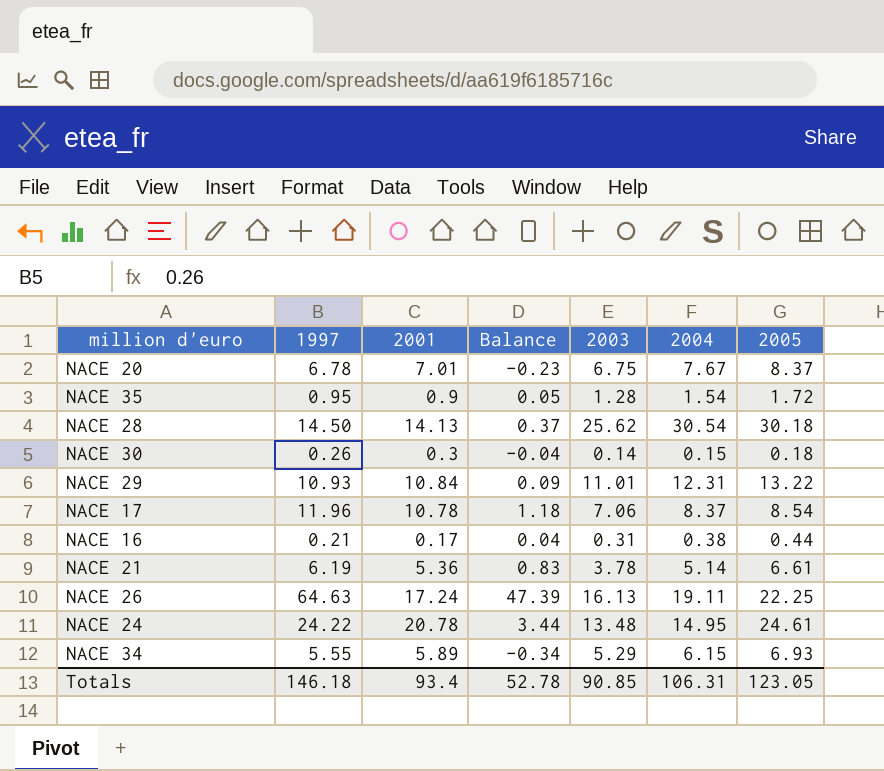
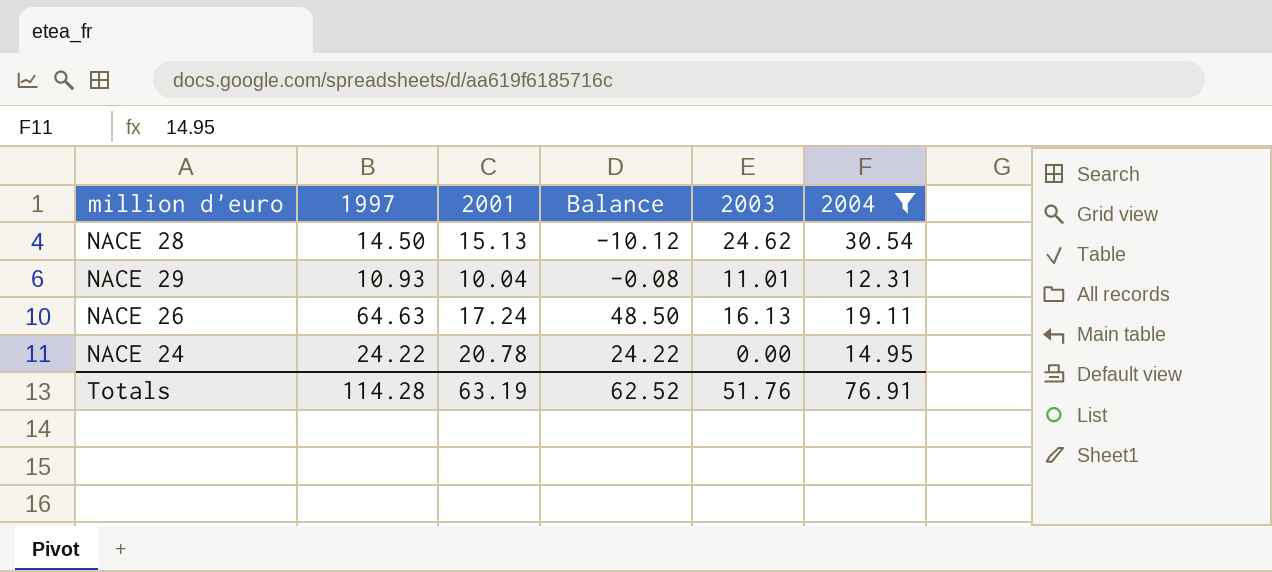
filter: none -> 2004 >= 12.31
column 2005 | position: 7 -> none
column Balance | formula: [1997] - [2001] -> [1997] - [2003]
NACE 28 | 2001: 14.13 -> 15.13
NACE 28 | 2003: 25.62 -> 24.62
NACE 29 | 2001: 10.84 -> 10.04
NACE 24 | 2003: 13.48 -> 0.00
Totals | 1997: 146.18 -> 114.28
Totals | 2001: 93.4 -> 63.19
Totals | Balance: 52.78 -> 62.52
Totals | 2003: 90.85 -> 51.76
Totals | 2004: 106.31 -> 76.91

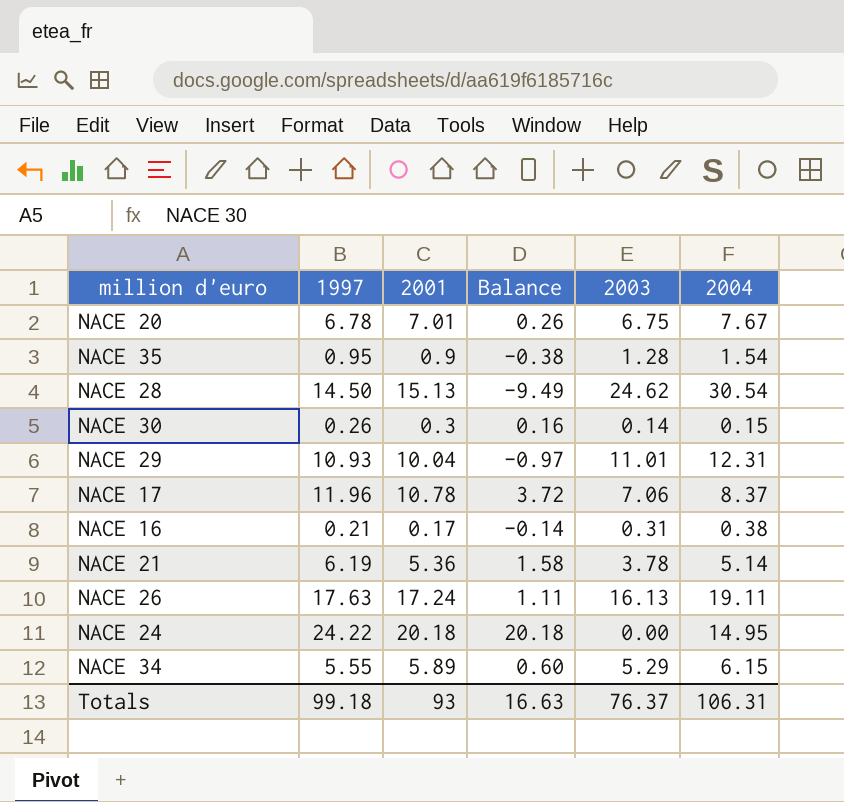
filter: 2004 >= 12.31 -> none
column Balance | formula: [1997] - [2003] -> [2001] - [2003]
NACE 26 | 1997: 64.63 -> 17.63
NACE 24 | 2001: 20.78 -> 20.18
Totals | 1997: 114.28 -> 99.18
Totals | 2001: 63.19 -> 93
Totals | Balance: 62.52 -> 16.63
Totals | 2003: 51.76 -> 76.37
Totals | 2004: 76.91 -> 106.31

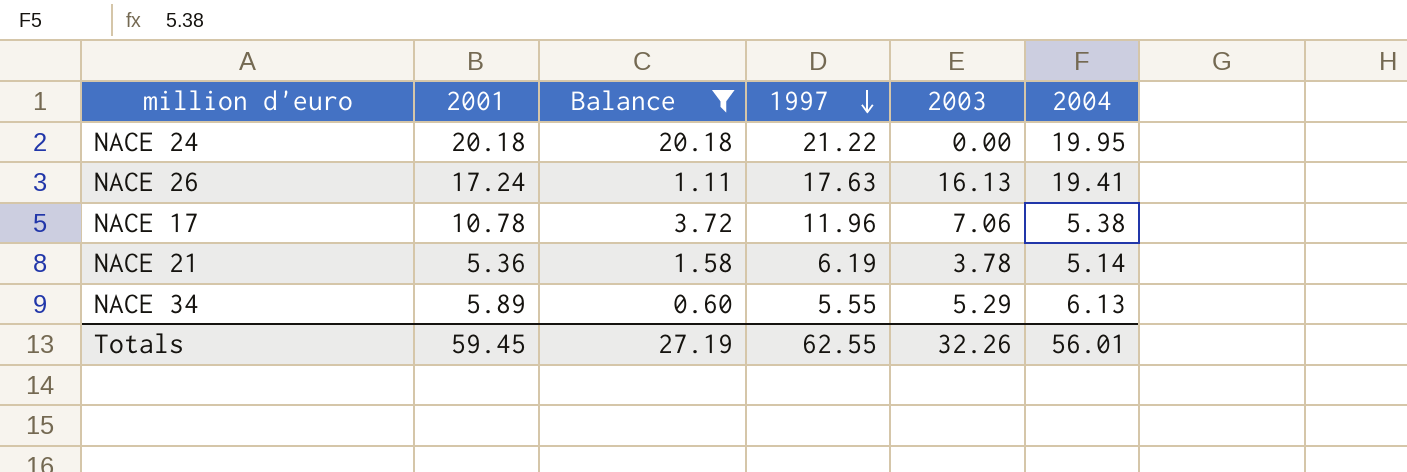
filter: none -> Balance >= 0.60
row order: none -> 1997 descending
column 1997 | position: 2 -> 4
NACE 24 | 1997: 24.22 -> 21.22
NACE 24 | 2004: 14.95 -> 19.95
NACE 26 | 2004: 19.11 -> 19.41
NACE 17 | 2004: 8.37 -> 5.38
NACE 34 | 2004: 6.15 -> 6.13
Totals | 2001: 93 -> 59.45
Totals | Balance: 16.63 -> 27.19
Totals | 1997: 99.18 -> 62.55
Totals | 2003: 76.37 -> 32.26
Totals | 2004: 106.31 -> 56.01

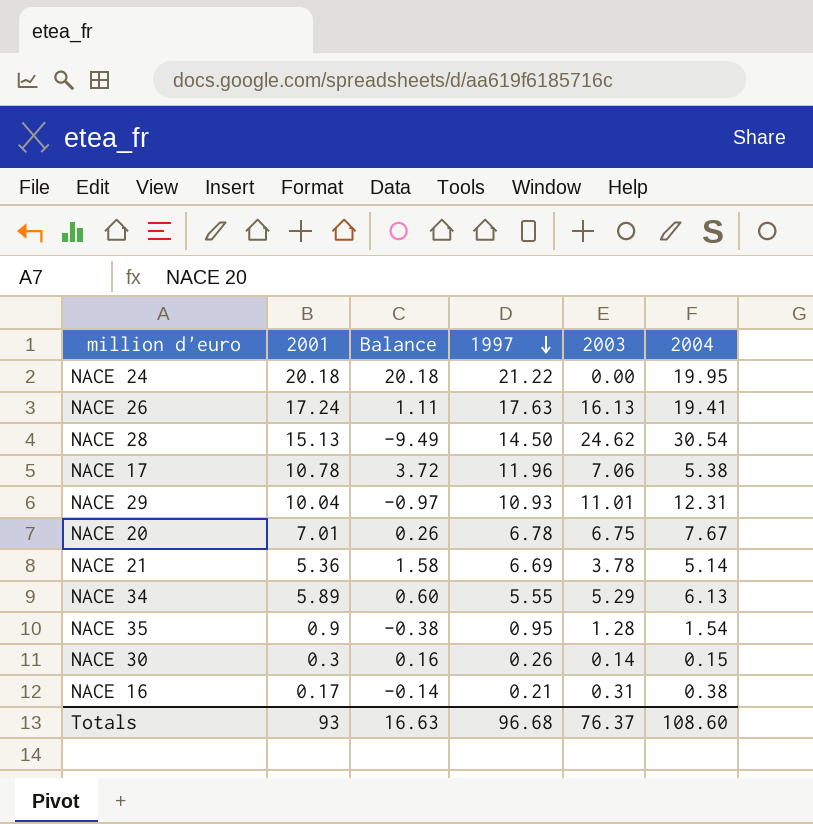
filter: Balance >= 0.60 -> none
NACE 21 | 1997: 6.19 -> 6.69
Totals | 2001: 59.45 -> 93
Totals | Balance: 27.19 -> 16.63
Totals | 1997: 62.55 -> 96.68
Totals | 2003: 32.26 -> 76.37
Totals | 2004: 56.01 -> 108.60

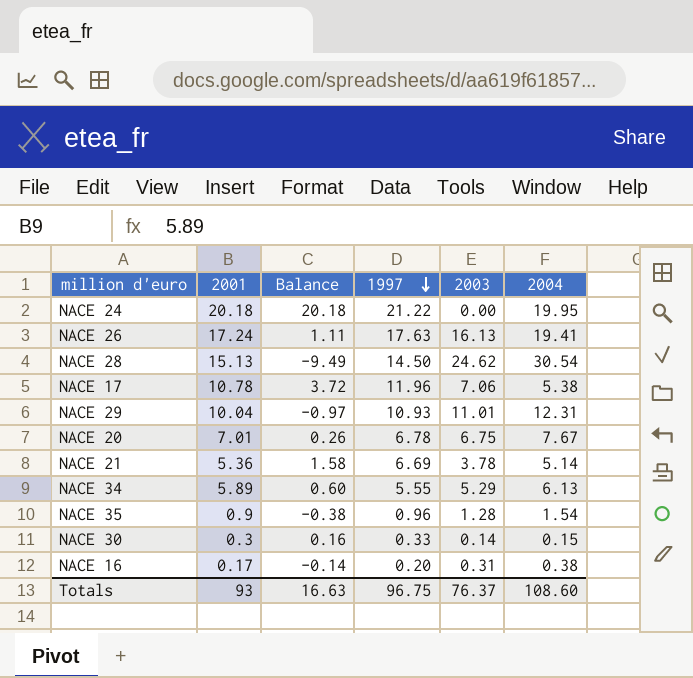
NACE 35 | 1997: 0.95 -> 0.96
NACE 30 | 1997: 0.26 -> 0.33
NACE 16 | 1997: 0.21 -> 0.20
Totals | 1997: 96.68 -> 96.75

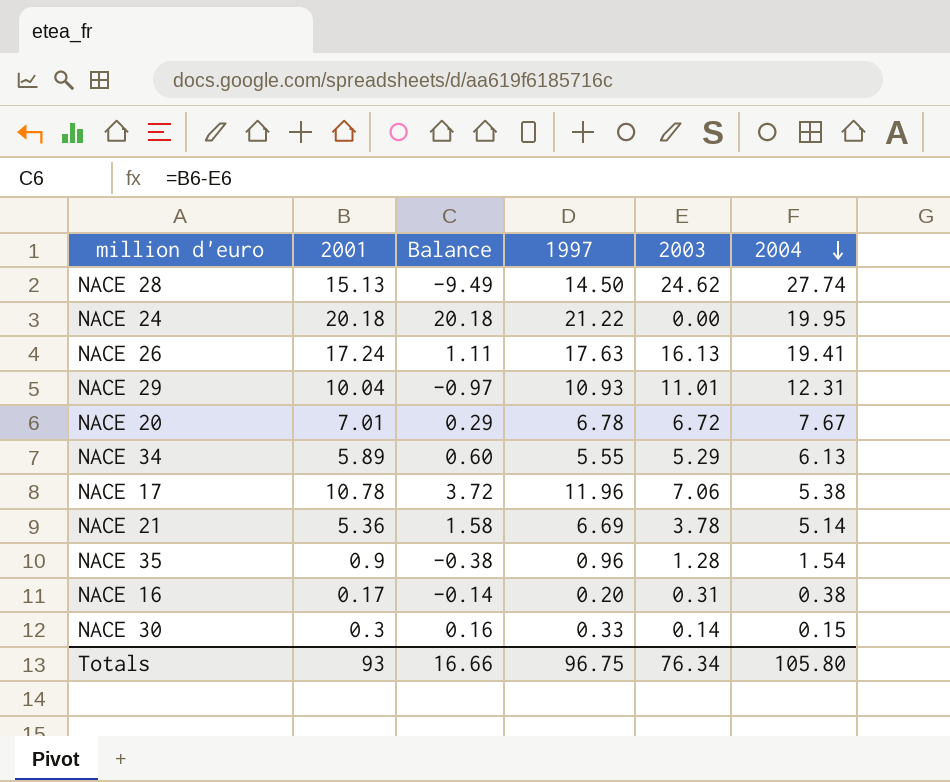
row order: 1997 descending -> 2004 descending
NACE 28 | 2004: 30.54 -> 27.74
NACE 20 | Balance: 0.26 -> 0.29
NACE 20 | 2003: 6.75 -> 6.72
Totals | Balance: 16.63 -> 16.66
Totals | 2003: 76.37 -> 76.34
Totals | 2004: 108.60 -> 105.80

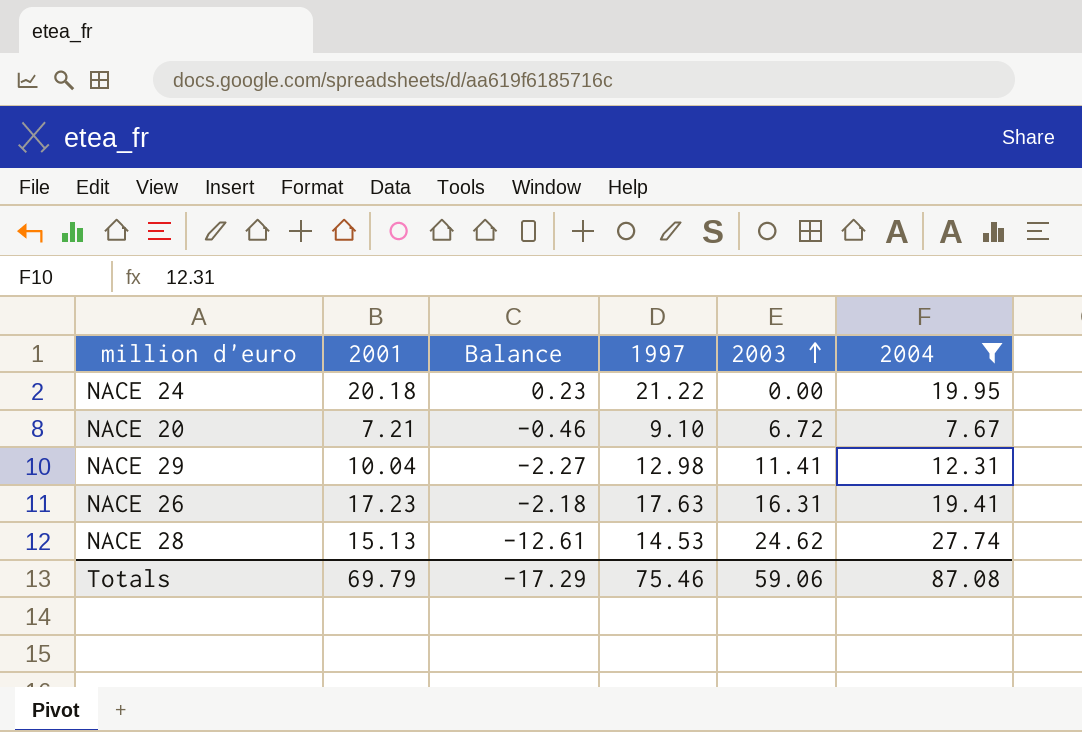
filter: none -> 2004 >= 7.67
row order: 2004 descending -> 2003 ascending
column Balance | formula: [2001] - [2003] -> [2001] - [2004]
NACE 20 | 2001: 7.01 -> 7.21
NACE 20 | 1997: 6.78 -> 9.10
NACE 29 | 1997: 10.93 -> 12.98
NACE 29 | 2003: 11.01 -> 11.41
NACE 26 | 2001: 17.24 -> 17.23
NACE 26 | 2003: 16.13 -> 16.31
NACE 28 | 1997: 14.50 -> 14.53
Totals | 2001: 93 -> 69.79
Totals | Balance: 16.66 -> -17.29
Totals | 1997: 96.75 -> 75.46
Totals | 2003: 76.34 -> 59.06
Totals | 2004: 105.80 -> 87.08

